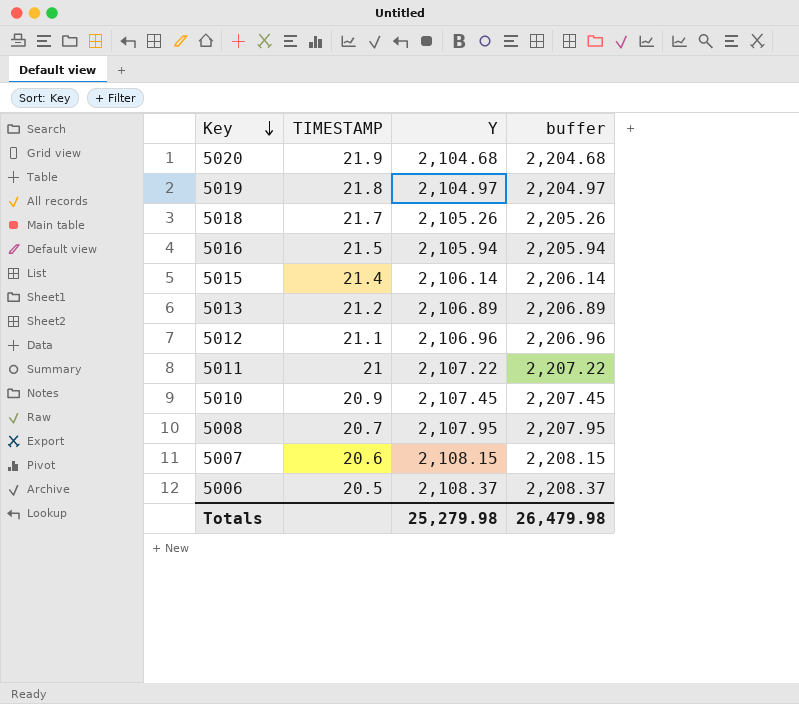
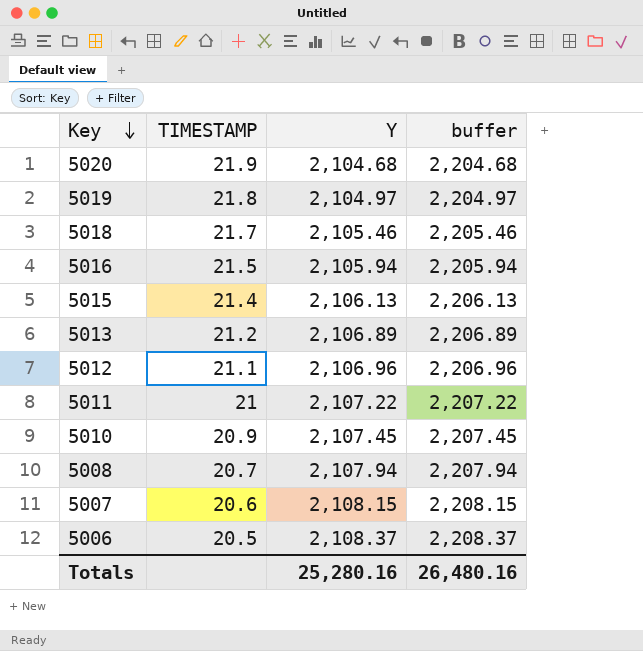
5018 | Y: 2,105.26 -> 2,105.46
5018 | buffer: 2,205.26 -> 2,205.46
5015 | Y: 2,106.14 -> 2,106.13
5015 | buffer: 2,206.14 -> 2,206.13
5008 | Y: 2,107.95 -> 2,107.94
5008 | buffer: 2,207.95 -> 2,207.94
Totals | Y: 25,279.98 -> 25,280.16
Totals | buffer: 26,479.98 -> 26,480.16

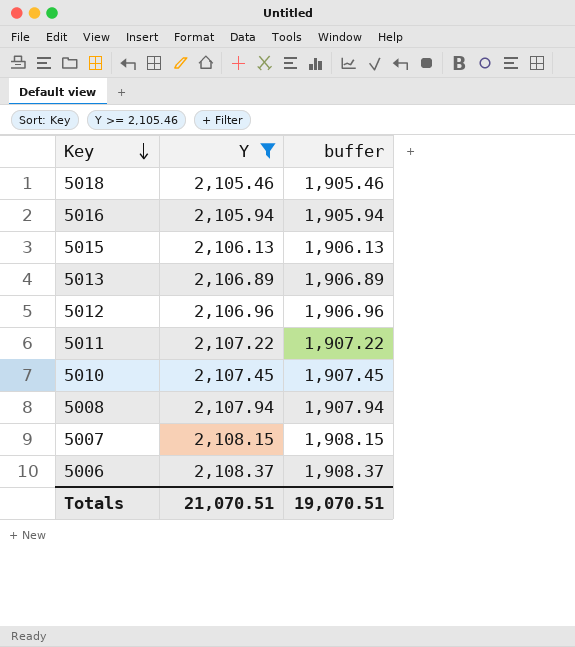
filter: none -> Y >= 2,105.46
column TIMESTAMP | position: 2 -> none
column buffer | formula: [Y] + 100 -> [Y] - 200
Totals | Y: 25,280.16 -> 21,070.51
Totals | buffer: 26,480.16 -> 19,070.51

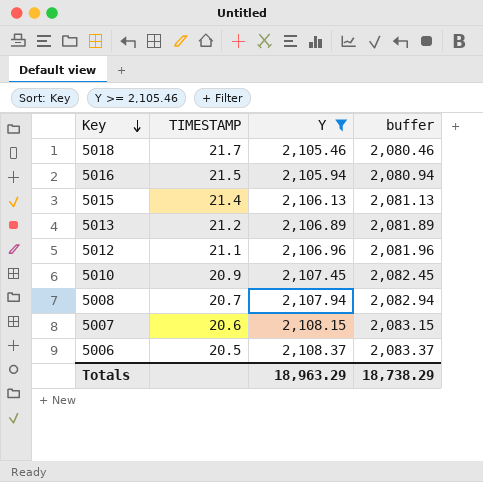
column TIMESTAMP | position: none -> 2
column buffer | formula: [Y] - 200 -> [Y] - 25
row 5011: 2,107.22 | 1,907.22 -> none
Totals | Y: 21,070.51 -> 18,963.29
Totals | buffer: 19,070.51 -> 18,738.29

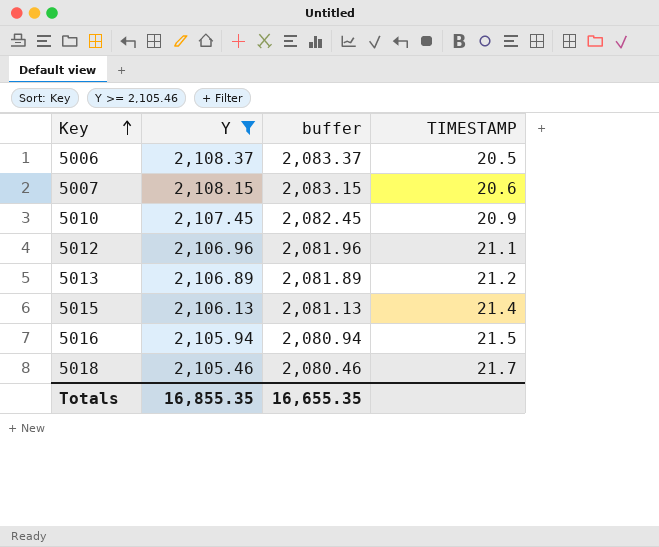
row order: Key descending -> Key ascending
column TIMESTAMP | position: 2 -> 4
row 5008: 20.7 | 2,107.94 | 2,082.94 -> none
Totals | Y: 18,963.29 -> 16,855.35
Totals | buffer: 18,738.29 -> 16,655.35

